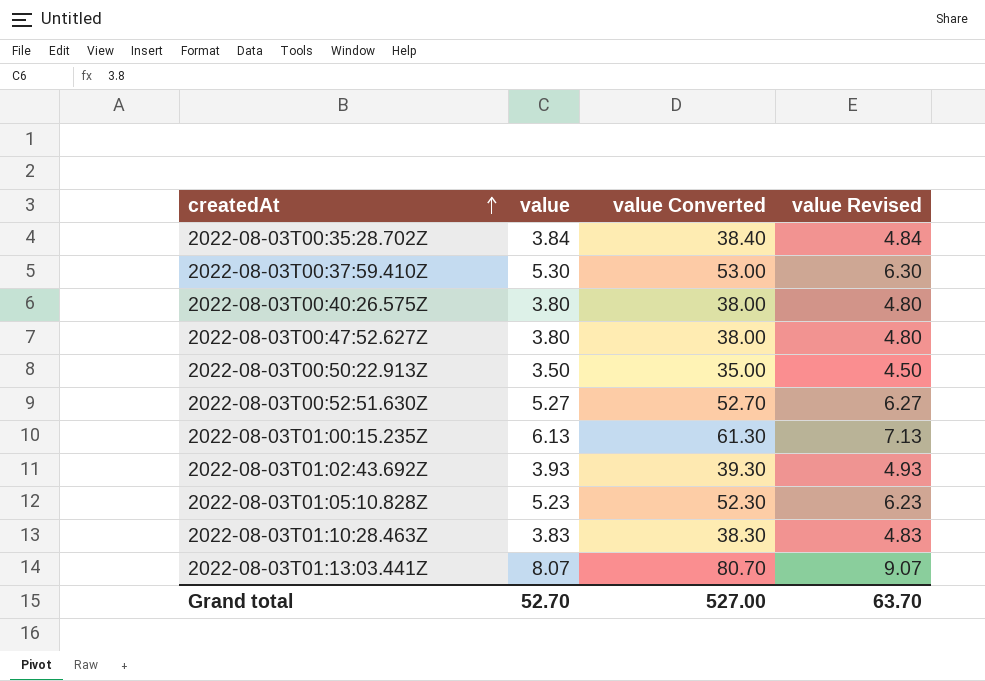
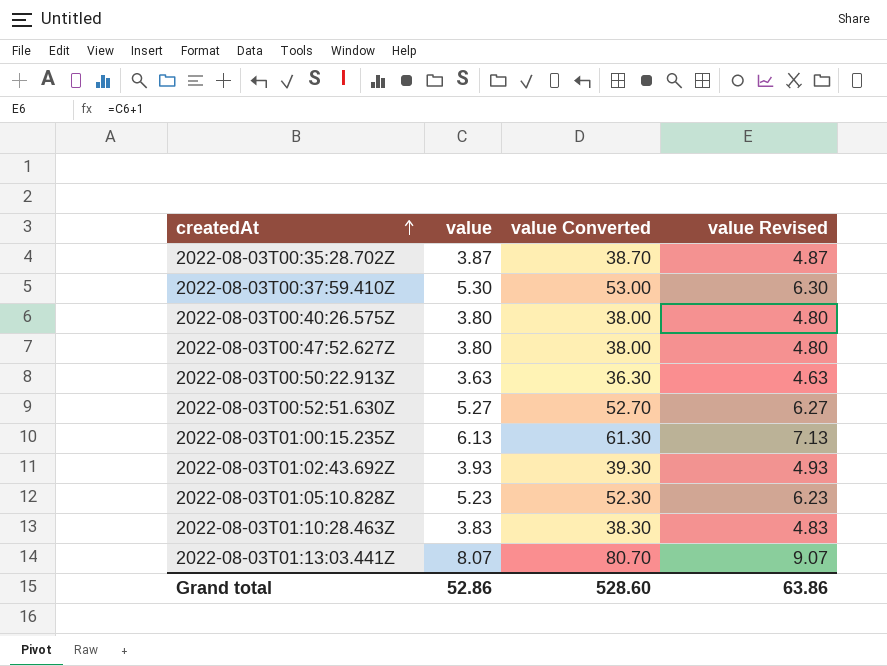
2022-08-03T00:35:28.702Z | value: 3.84 -> 3.87
2022-08-03T00:35:28.702Z | value Converted: 38.40 -> 38.70
2022-08-03T00:35:28.702Z | value Revised: 4.84 -> 4.87
2022-08-03T00:50:22.913Z | value: 3.50 -> 3.63
2022-08-03T00:50:22.913Z | value Converted: 35.00 -> 36.30
2022-08-03T00:50:22.913Z | value Revised: 4.50 -> 4.63
Grand total | value: 52.70 -> 52.86
Grand total | value Converted: 527.00 -> 528.60
Grand total | value Revised: 63.70 -> 63.86

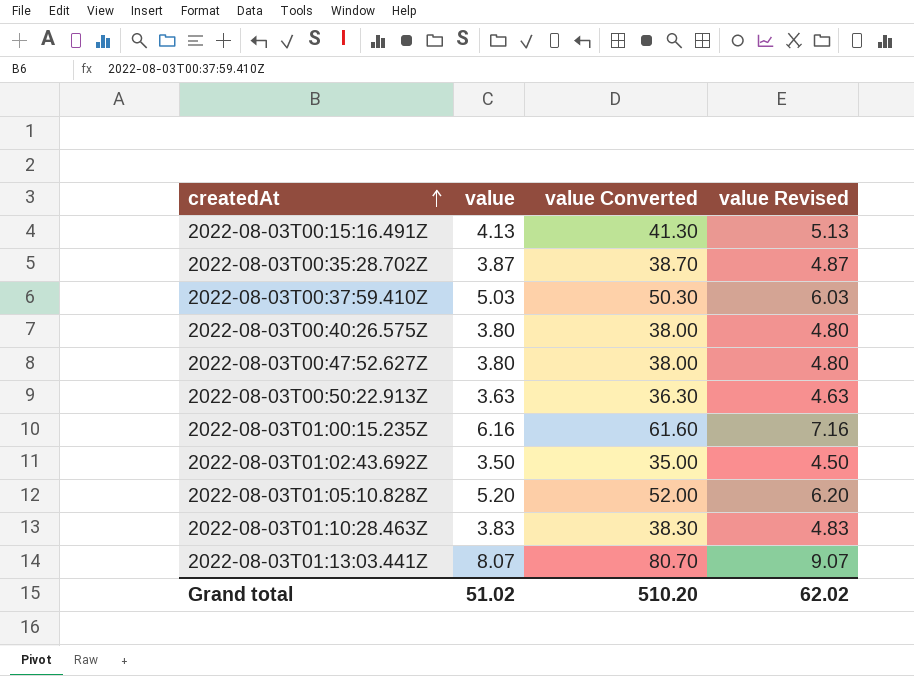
row 2022-08-03T00:52:51.630Z: 5.27 | 52.70 | 6.27 -> none
row 2022-08-03T00:15:16.491Z: none -> 4.13 | 41.30 | 5.13
2022-08-03T00:37:59.410Z | value: 5.30 -> 5.03
2022-08-03T00:37:59.410Z | value Converted: 53.00 -> 50.30
2022-08-03T00:37:59.410Z | value Revised: 6.30 -> 6.03
2022-08-03T01:00:15.235Z | value: 6.13 -> 6.16
2022-08-03T01:00:15.235Z | value Converted: 61.30 -> 61.60
2022-08-03T01:00:15.235Z | value Revised: 7.13 -> 7.16
2022-08-03T01:02:43.692Z | value: 3.93 -> 3.50
2022-08-03T01:02:43.692Z | value Converted: 39.30 -> 35.00
2022-08-03T01:02:43.692Z | value Revised: 4.93 -> 4.50
2022-08-03T01:05:10.828Z | value: 5.23 -> 5.20
2022-08-03T01:05:10.828Z | value Converted: 52.30 -> 52.00
2022-08-03T01:05:10.828Z | value Revised: 6.23 -> 6.20
Grand total | value: 52.86 -> 51.02
Grand total | value Converted: 528.60 -> 510.20
Grand total | value Revised: 63.86 -> 62.02

